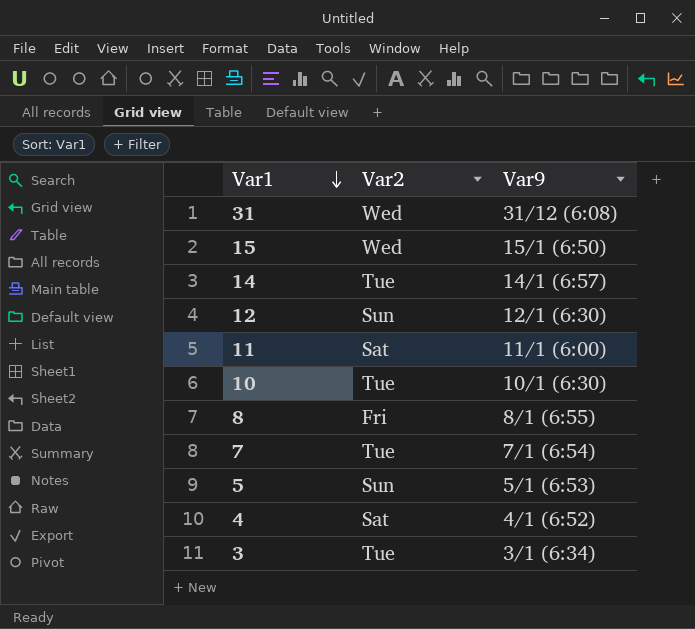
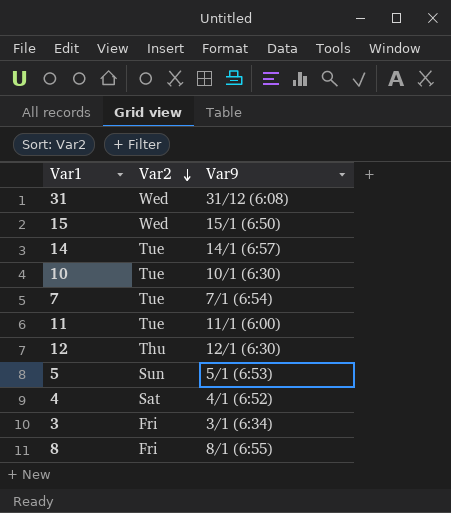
row order: Var1 descending -> Var2 descending
11 | Var2: Sat -> Tue
12 | Var2: Sun -> Thu
3 | Var2: Tue -> Fri

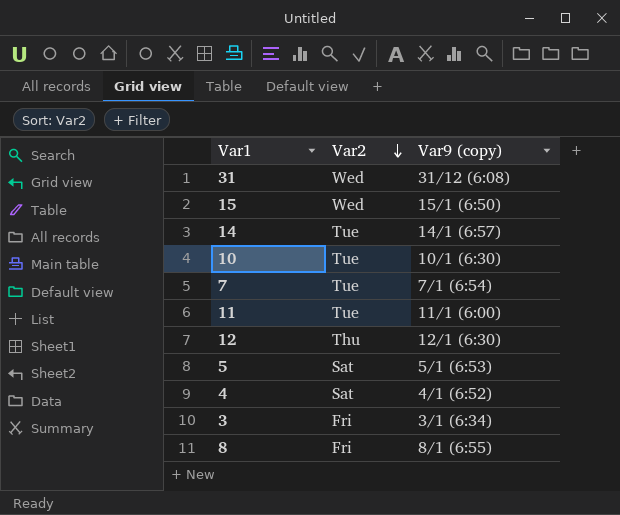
column name: Var9 -> Var9 (copy)
5 | Var2: Sun -> Sat

